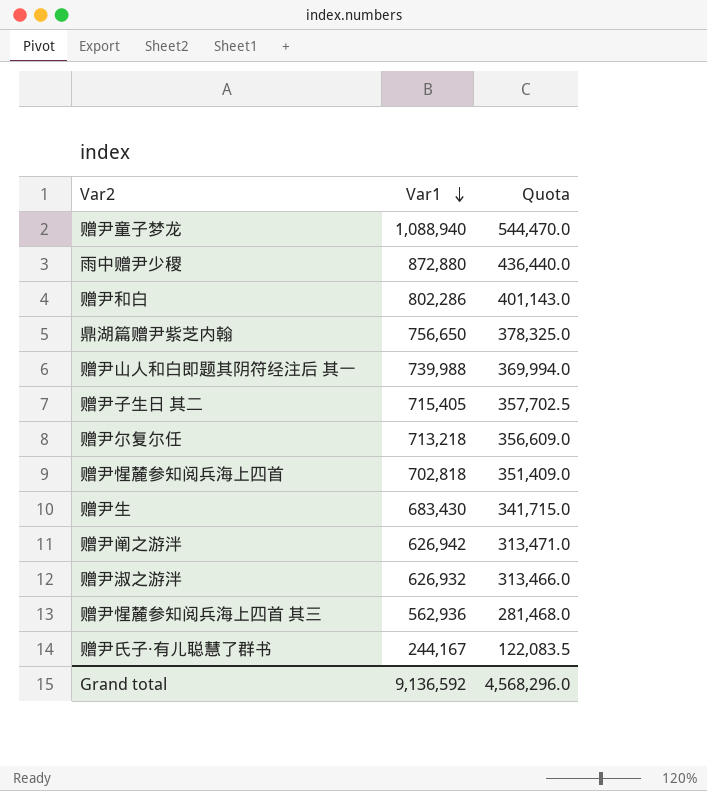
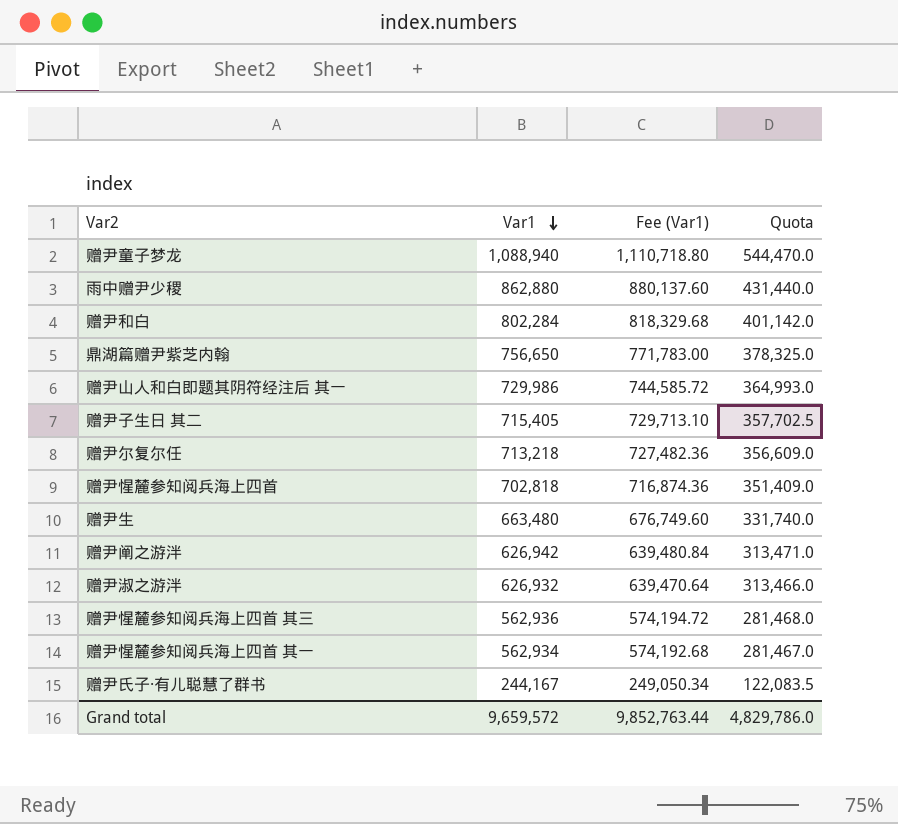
column Fee (Var1) | formula: none -> [Var1] * 1.02
雨中赠尹少稷 | Var1: 872,880 -> 862,880
雨中赠尹少稷 | Quota: 436,440.0 -> 431,440.0
赠尹和白 | Var1: 802,286 -> 802,284
赠尹和白 | Quota: 401,143.0 -> 401,142.0
赠尹山人和白即题其阴符经注后 其一 | Var1: 739,988 -> 729,986
赠尹山人和白即题其阴符经注后 其一 | Quota: 369,994.0 -> 364,993.0
赠尹生 | Var1: 683,430 -> 663,480
赠尹生 | Quota: 341,715.0 -> 331,740.0
row 赠尹惺麓参知阅兵海上四首 其一: none -> 562,934 | 574,192.68 | 281,467.0
Grand total | Var1: 9,136,592 -> 9,659,572
Grand total | Quota: 4,568,296.0 -> 4,829,786.0

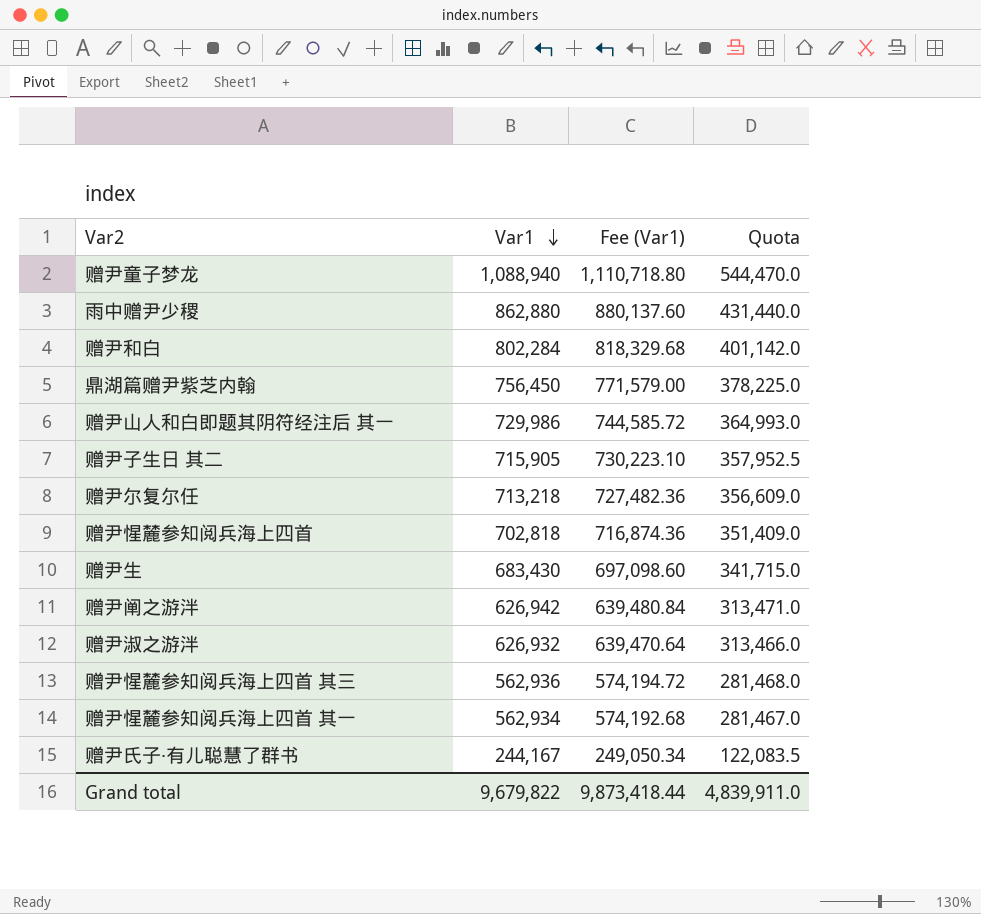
鼎湖篇赠尹紫芝内翰 | Var1: 756,650 -> 756,450
鼎湖篇赠尹紫芝内翰 | Fee (Var1): 771,783.00 -> 771,579.00
鼎湖篇赠尹紫芝内翰 | Quota: 378,325.0 -> 378,225.0
赠尹子生日 其二 | Var1: 715,405 -> 715,905
赠尹子生日 其二 | Fee (Var1): 729,713.10 -> 730,223.10
赠尹子生日 其二 | Quota: 357,702.5 -> 357,952.5
赠尹生 | Var1: 663,480 -> 683,430
赠尹生 | Fee (Var1): 676,749.60 -> 697,098.60
赠尹生 | Quota: 331,740.0 -> 341,715.0
Grand total | Var1: 9,659,572 -> 9,679,822
Grand total | Fee (Var1): 9,852,763.44 -> 9,873,418.44
Grand total | Quota: 4,829,786.0 -> 4,839,911.0

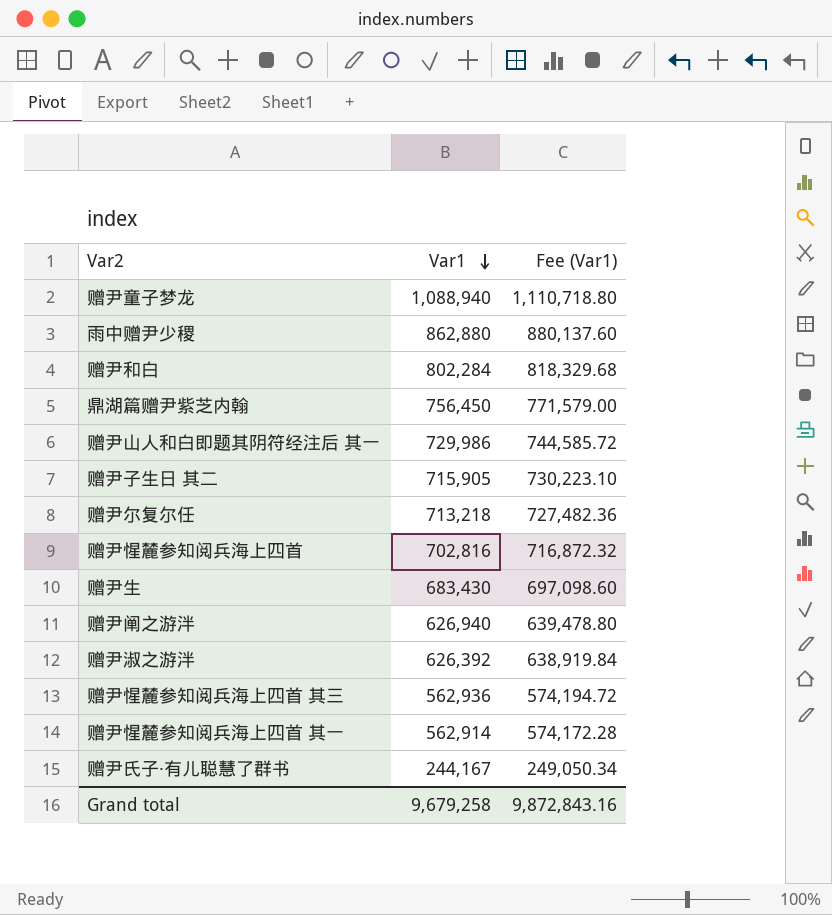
column Quota | formula: [Var1] * 0.5 -> none
赠尹惺麓参知阅兵海上四首 | Var1: 702,818 -> 702,816
赠尹惺麓参知阅兵海上四首 | Fee (Var1): 716,874.36 -> 716,872.32
赠尹阐之游泮 | Var1: 626,942 -> 626,940
赠尹阐之游泮 | Fee (Var1): 639,480.84 -> 639,478.80
赠尹淑之游泮 | Var1: 626,932 -> 626,392
赠尹淑之游泮 | Fee (Var1): 639,470.64 -> 638,919.84
赠尹惺麓参知阅兵海上四首 其一 | Var1: 562,934 -> 562,914
赠尹惺麓参知阅兵海上四首 其一 | Fee (Var1): 574,192.68 -> 574,172.28
Grand total | Var1: 9,679,822 -> 9,679,258
Grand total | Fee (Var1): 9,873,418.44 -> 9,872,843.16

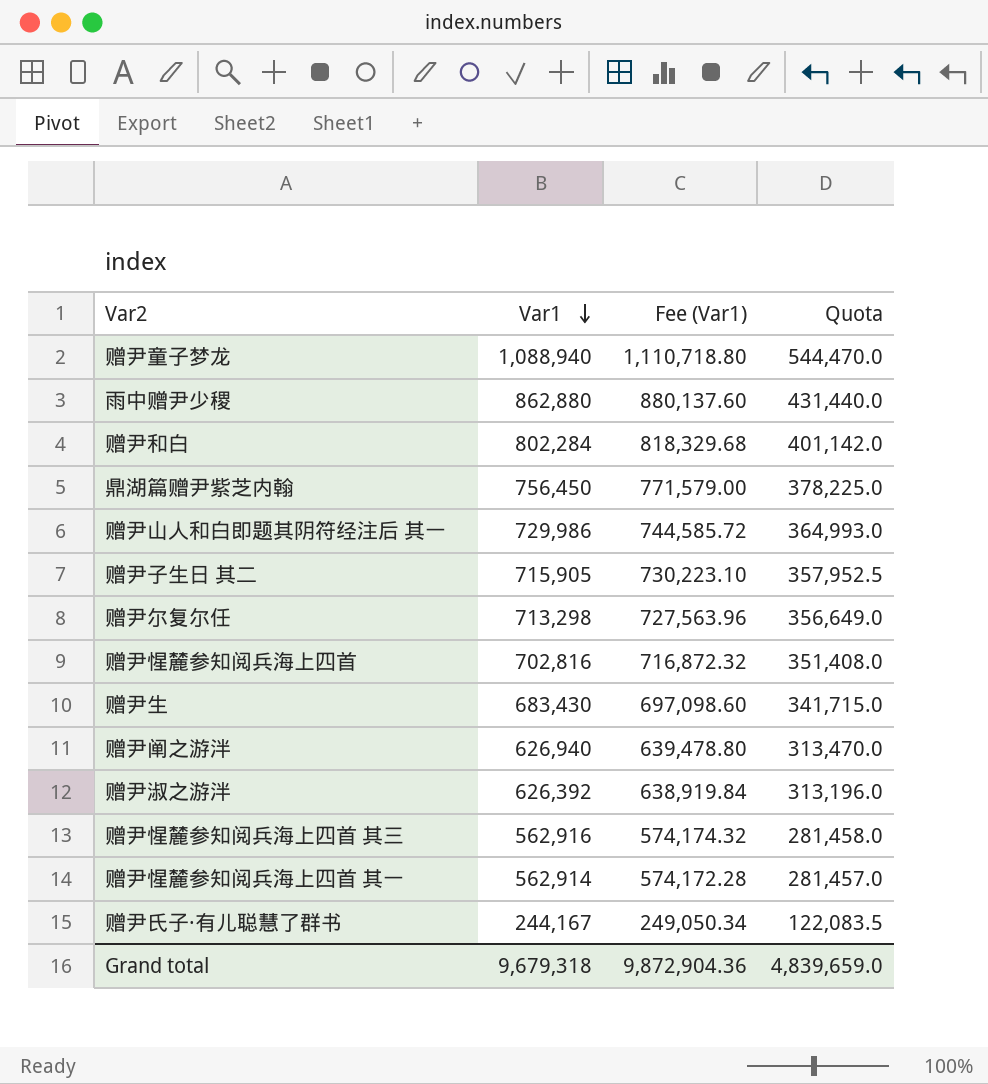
column Quota | formula: none -> [Var1] * 0.5
赠尹尔复尔任 | Var1: 713,218 -> 713,298
赠尹尔复尔任 | Fee (Var1): 727,482.36 -> 727,563.96
赠尹惺麓参知阅兵海上四首 其三 | Var1: 562,936 -> 562,916
赠尹惺麓参知阅兵海上四首 其三 | Fee (Var1): 574,194.72 -> 574,174.32
Grand total | Var1: 9,679,258 -> 9,679,318
Grand total | Fee (Var1): 9,872,843.16 -> 9,872,904.36

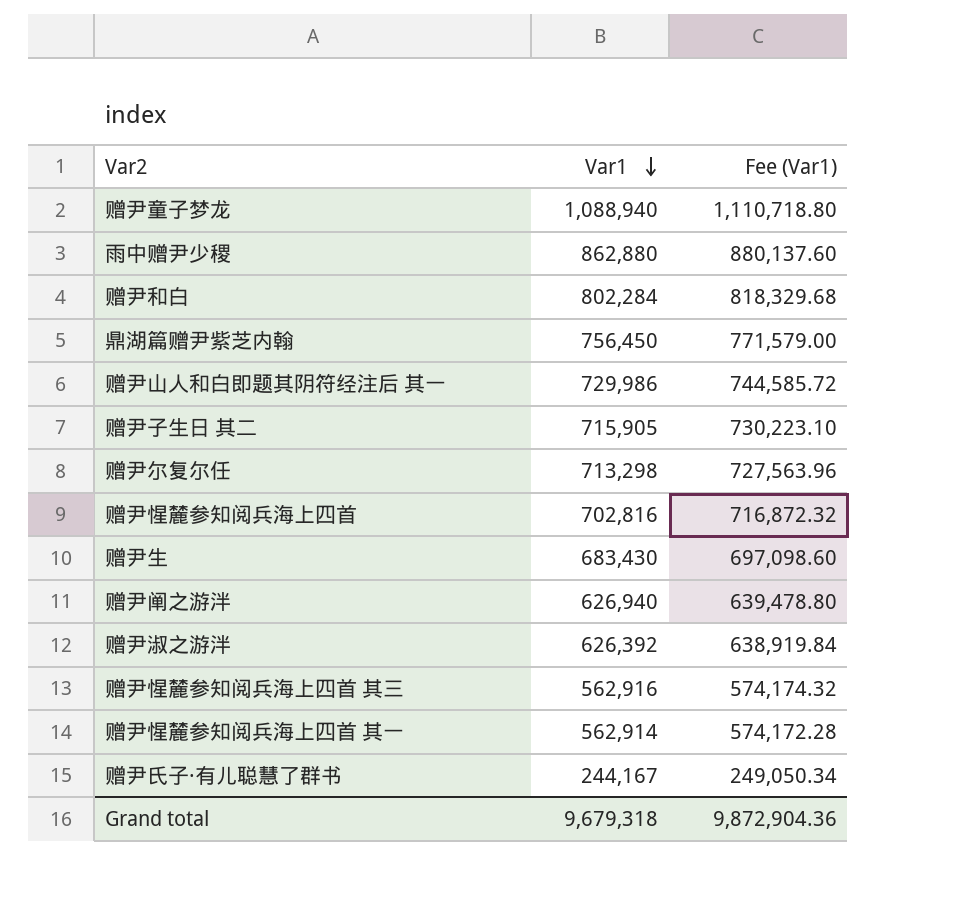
column Quota | formula: [Var1] * 0.5 -> none

